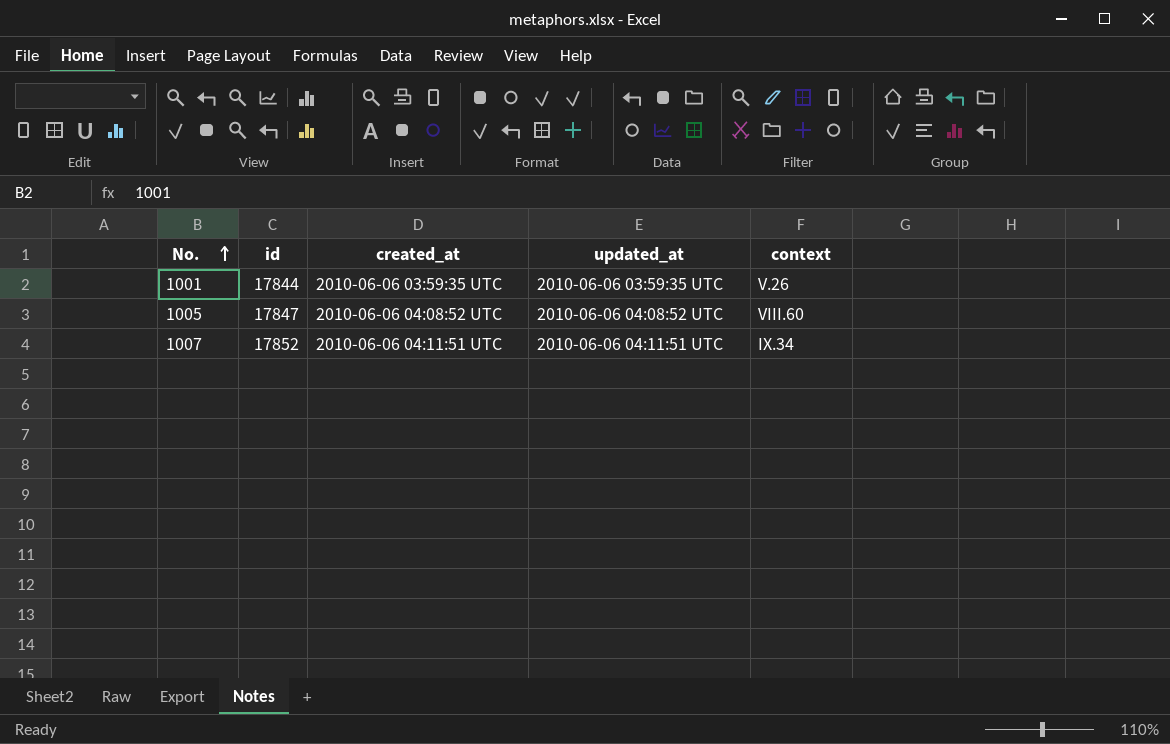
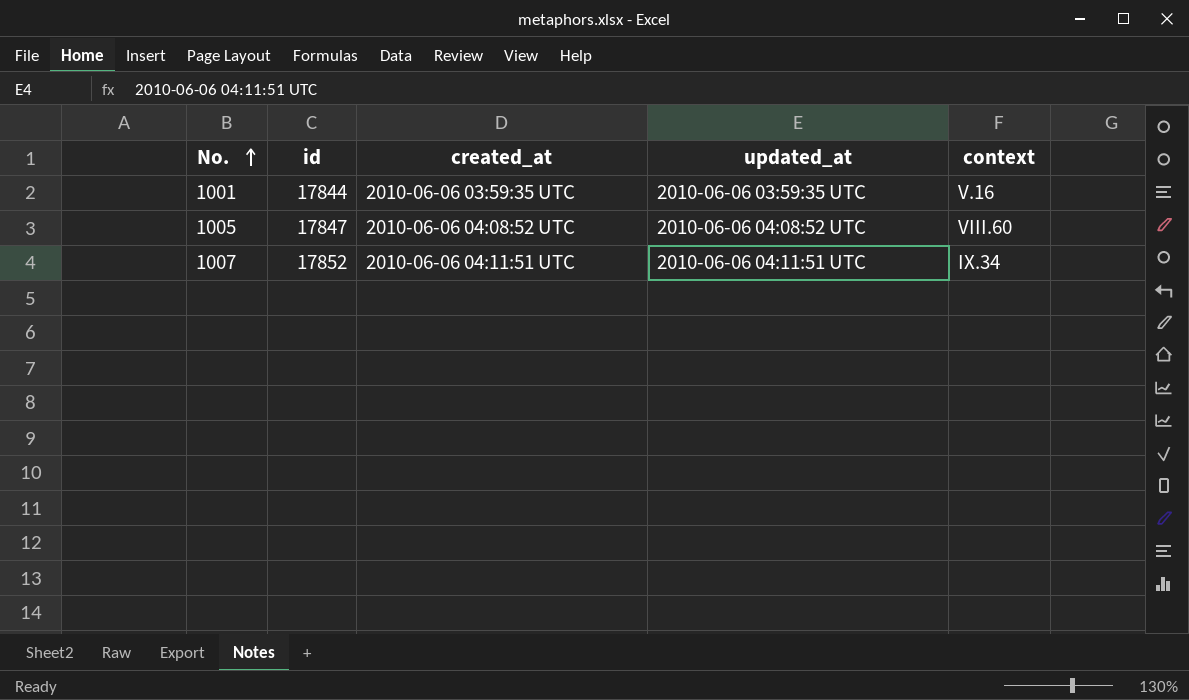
1001 | context: V.26 -> V.16

